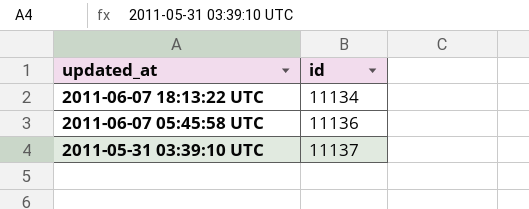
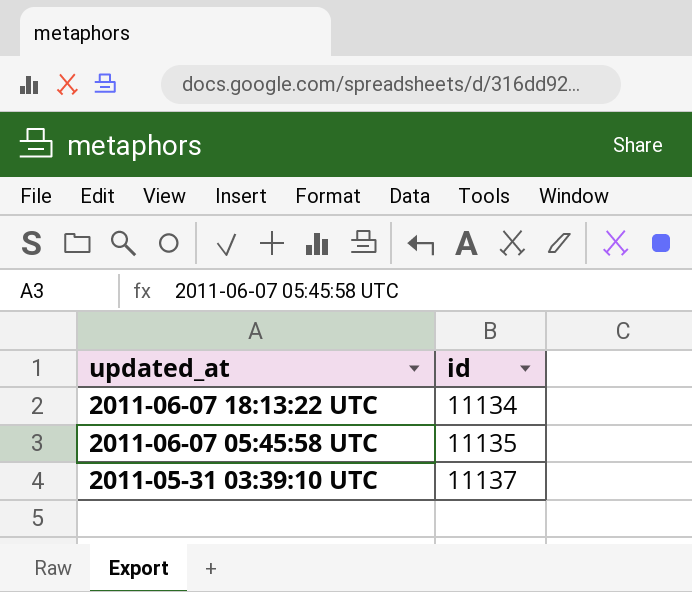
2011-06-07 05:45:58 UTC | id: 11136 -> 11135

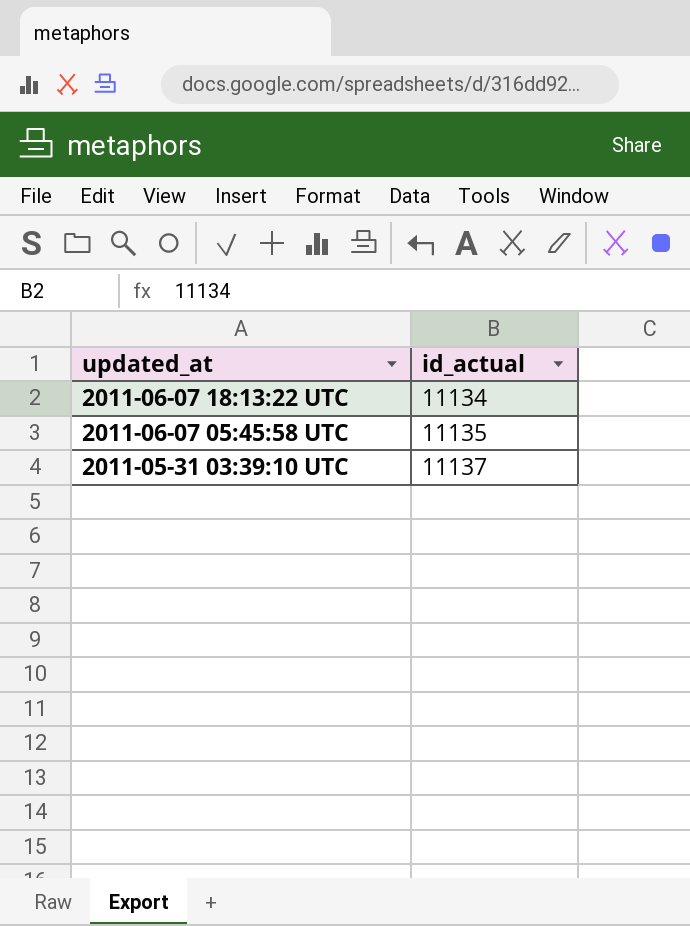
column name: id -> id_actual

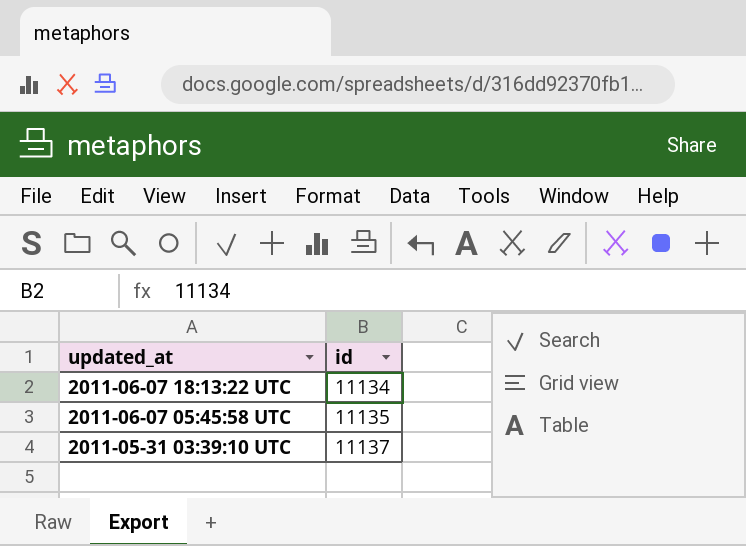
column name: id_actual -> id

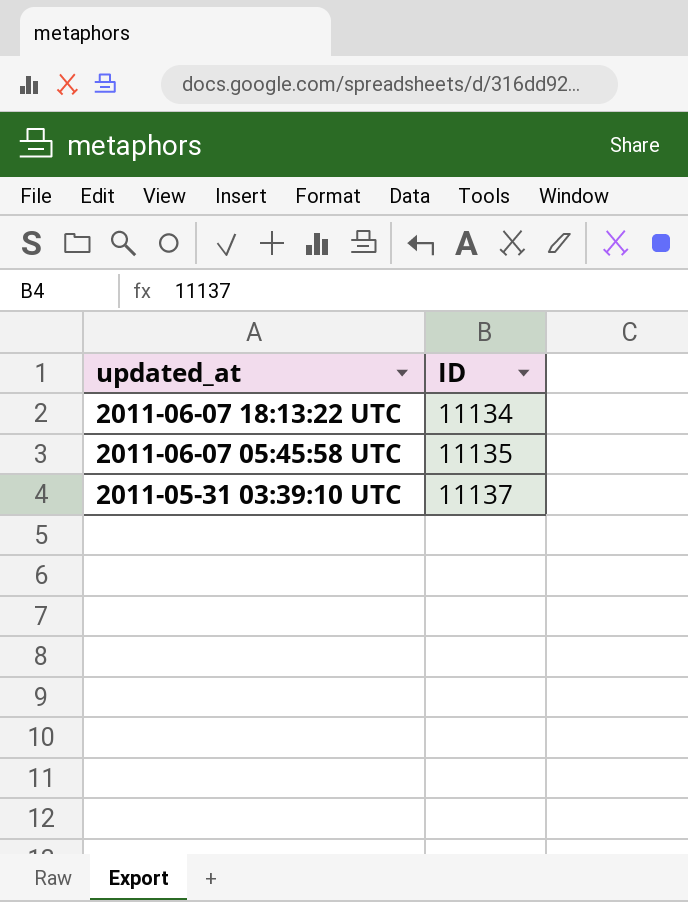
column name: id -> ID

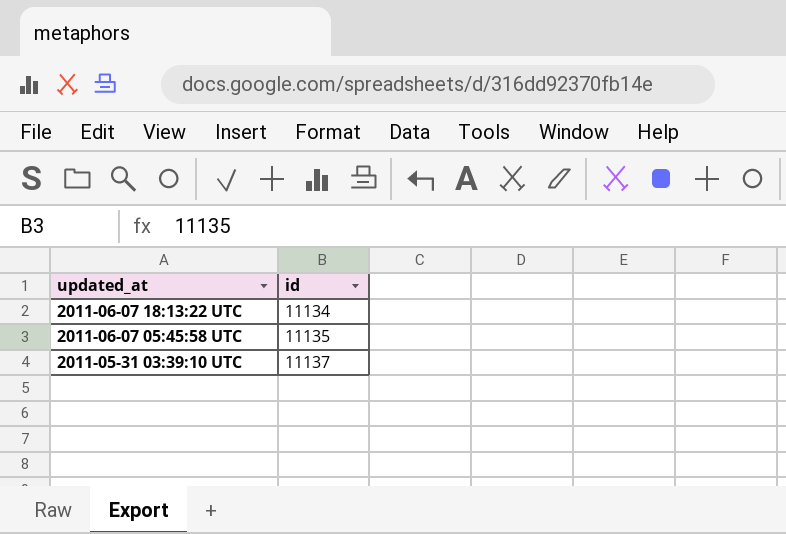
column name: ID -> id

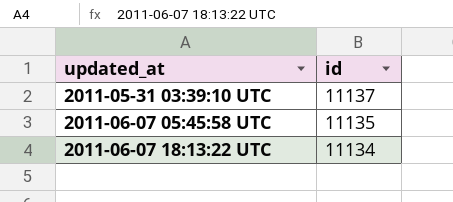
row order: updated_at descending -> updated_at ascending

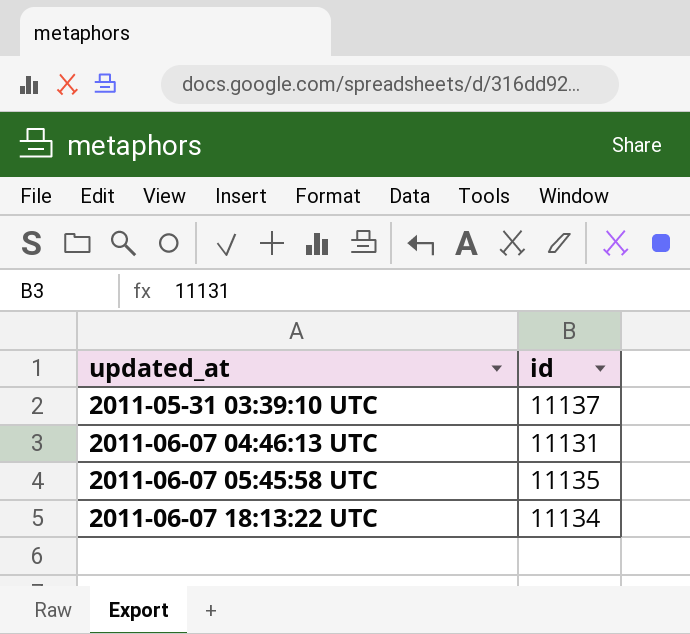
row 2011-06-07 04:46:13 UTC: none -> 11131

